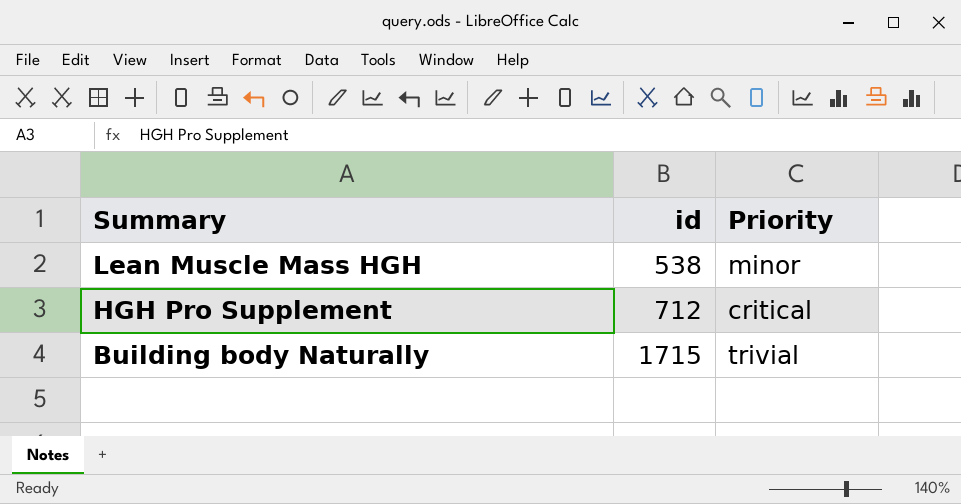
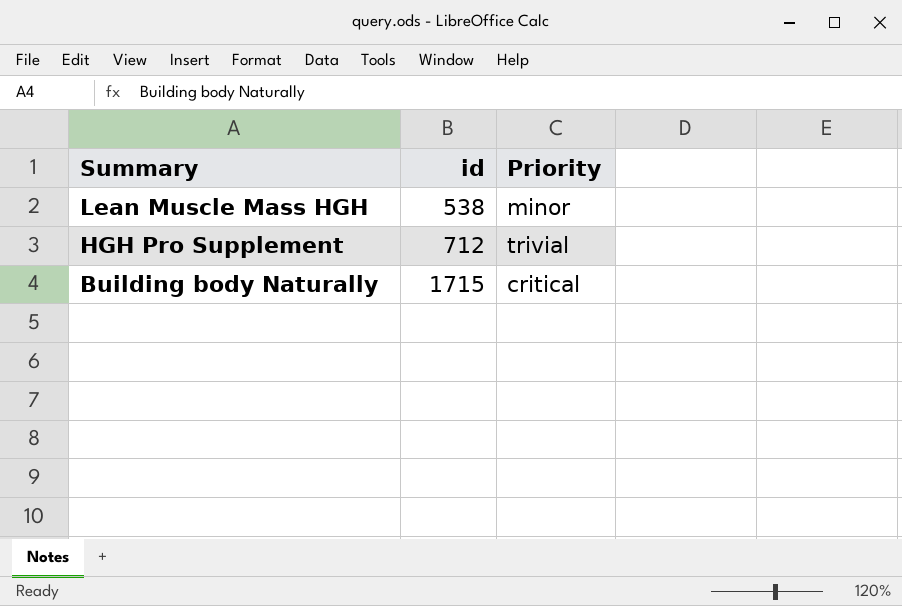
HGH Pro Supplement | Priority: critical -> trivial
Building body Naturally | Priority: trivial -> critical

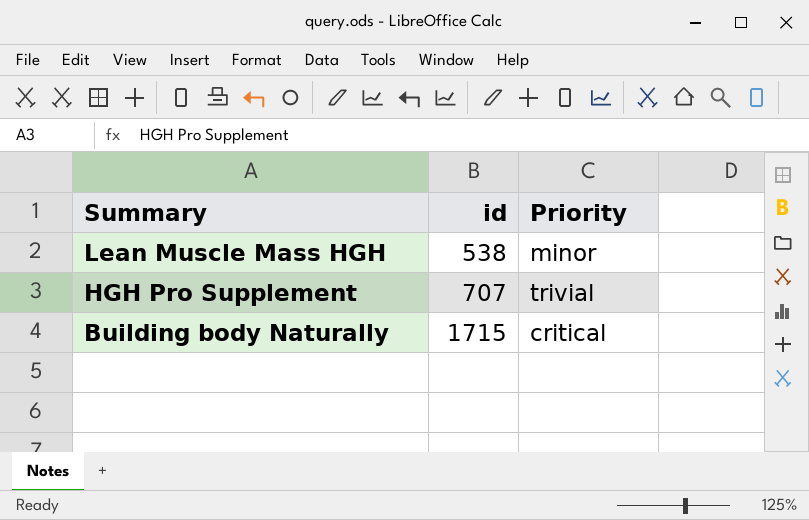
HGH Pro Supplement | id: 712 -> 707

